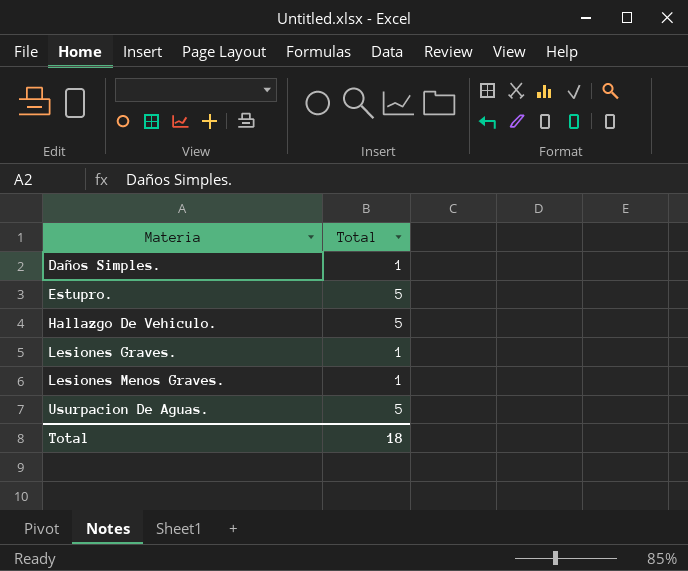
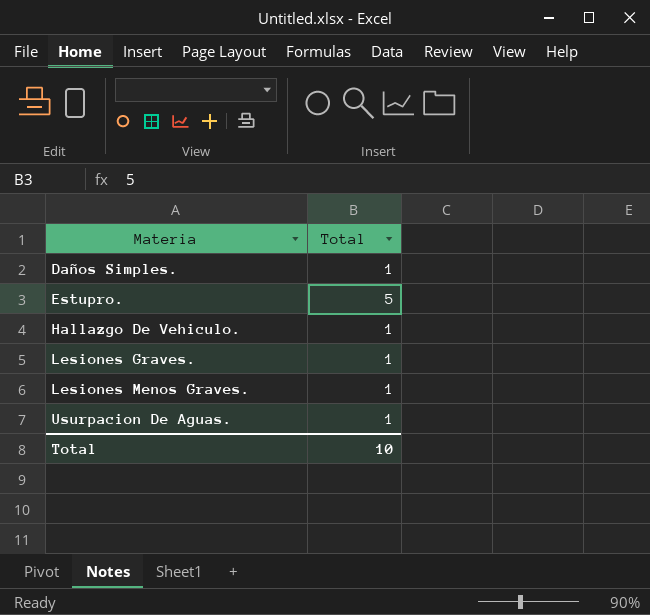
Hallazgo De Vehiculo. | Total: 5 -> 1
Usurpacion De Aguas. | Total: 5 -> 1
Total | Total: 18 -> 10

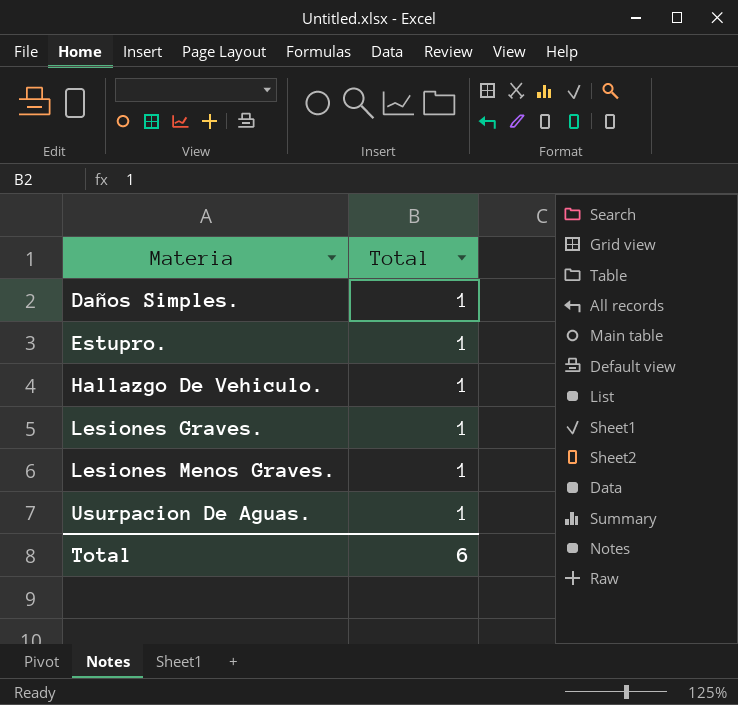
Estupro. | Total: 5 -> 1
Total | Total: 10 -> 6

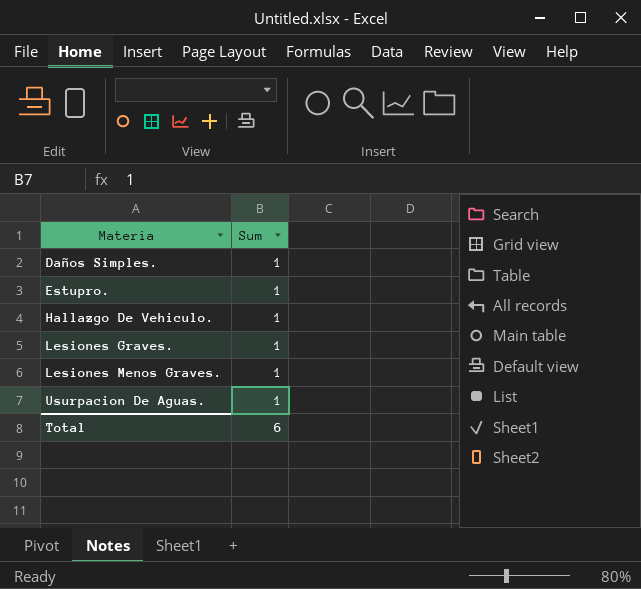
column name: Total -> Sum

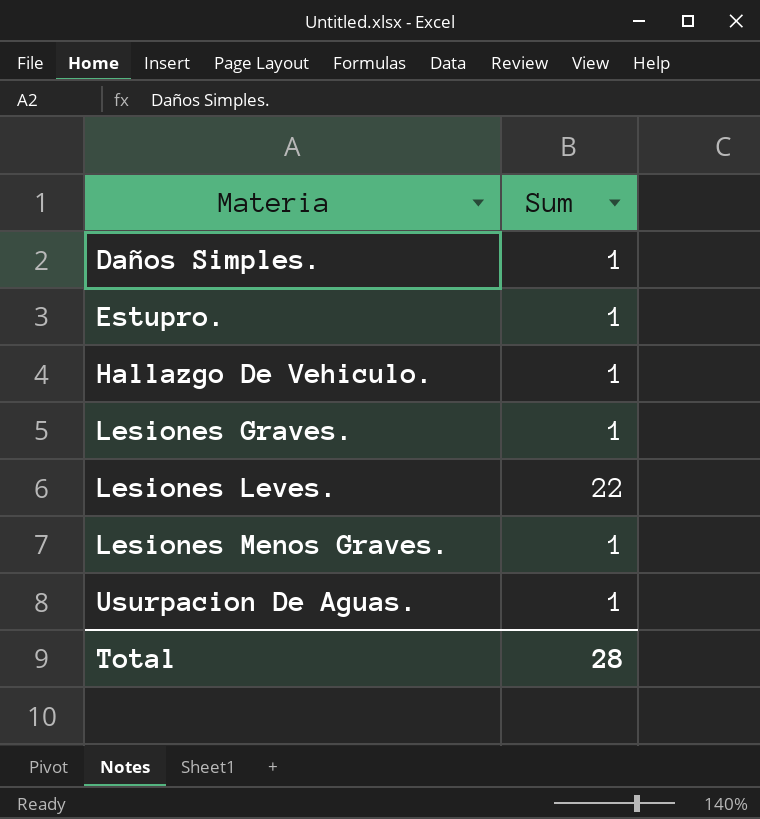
row Lesiones Leves.: none -> 22
Total | Sum: 6 -> 28

